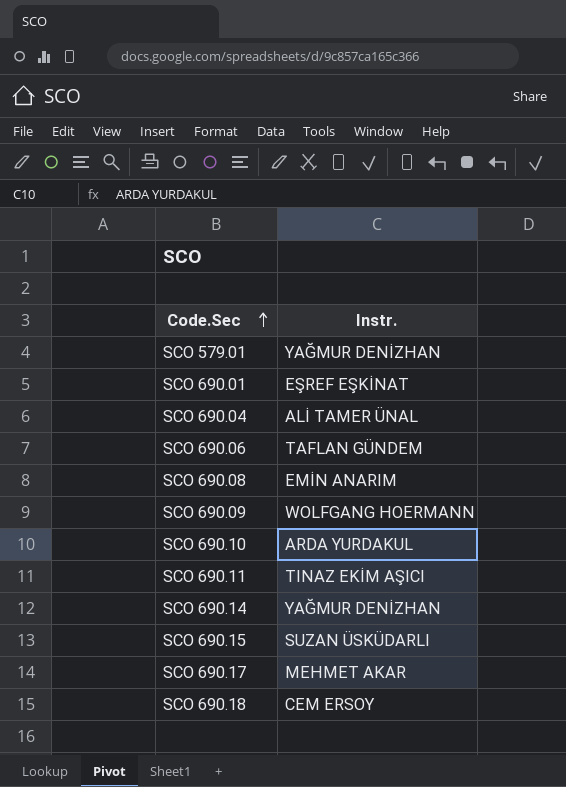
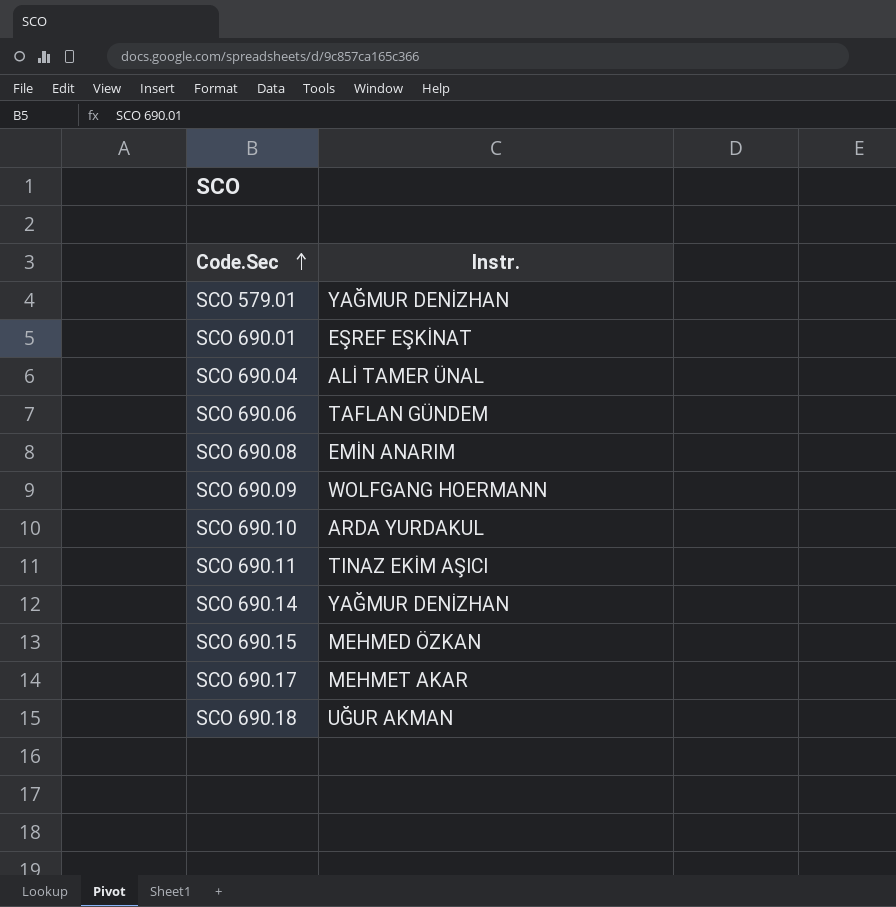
SCO 690.15 | Instr.: SUZAN ÜSKÜDARLI -> MEHMED ÖZKAN
SCO 690.18 | Instr.: CEM ERSOY -> UĞUR AKMAN

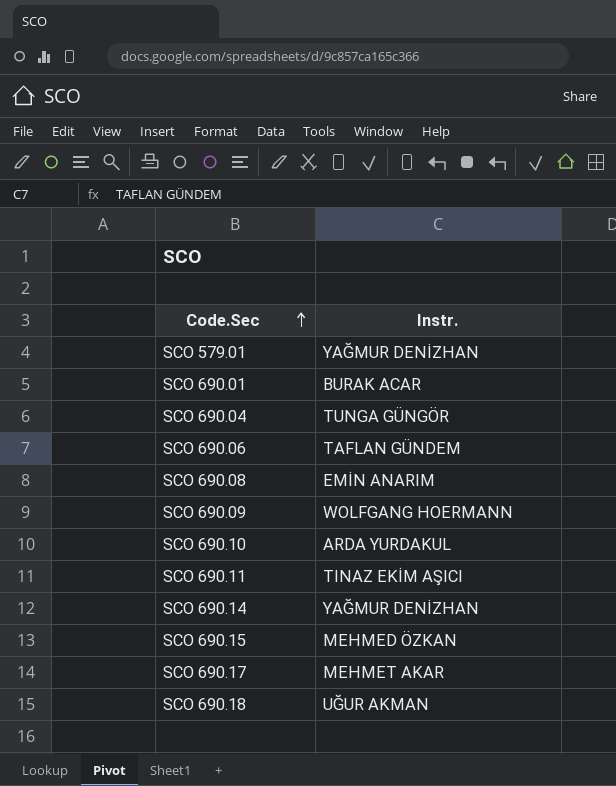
SCO 690.01 | Instr.: EŞREF EŞKİNAT -> BURAK ACAR
SCO 690.04 | Instr.: ALİ TAMER ÜNAL -> TUNGA GÜNGÖR

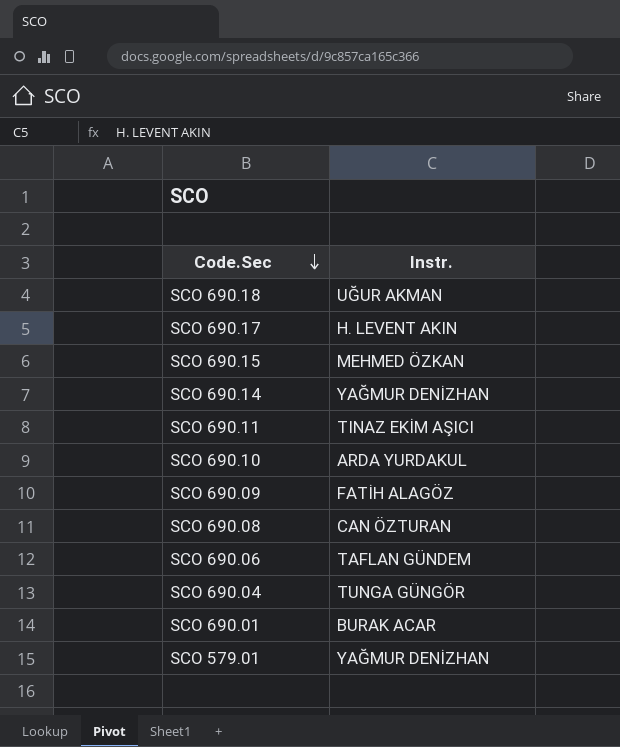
row order: Code.Sec ascending -> Code.Sec descending
SCO 690.17 | Instr.: MEHMET AKAR -> H. LEVENT AKIN
SCO 690.09 | Instr.: WOLFGANG HOERMANN -> FATİH ALAGÖZ
SCO 690.08 | Instr.: EMİN ANARIM -> CAN ÖZTURAN

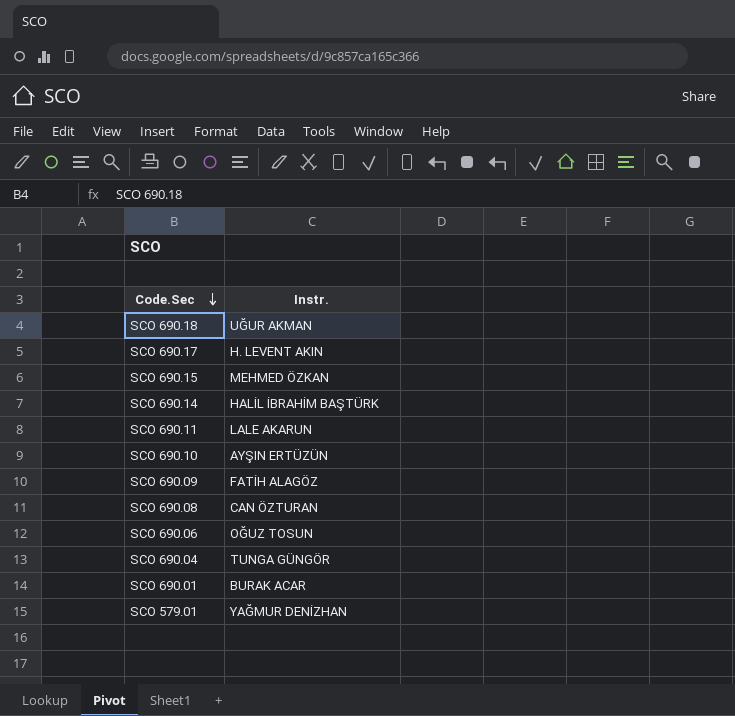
SCO 690.14 | Instr.: YAĞMUR DENİZHAN -> HALİL İBRAHİM BAŞTÜRK
SCO 690.11 | Instr.: TINAZ EKİM AŞICI -> LALE AKARUN
SCO 690.10 | Instr.: ARDA YURDAKUL -> AYŞIN ERTÜZÜN
SCO 690.06 | Instr.: TAFLAN GÜNDEM -> OĞUZ TOSUN

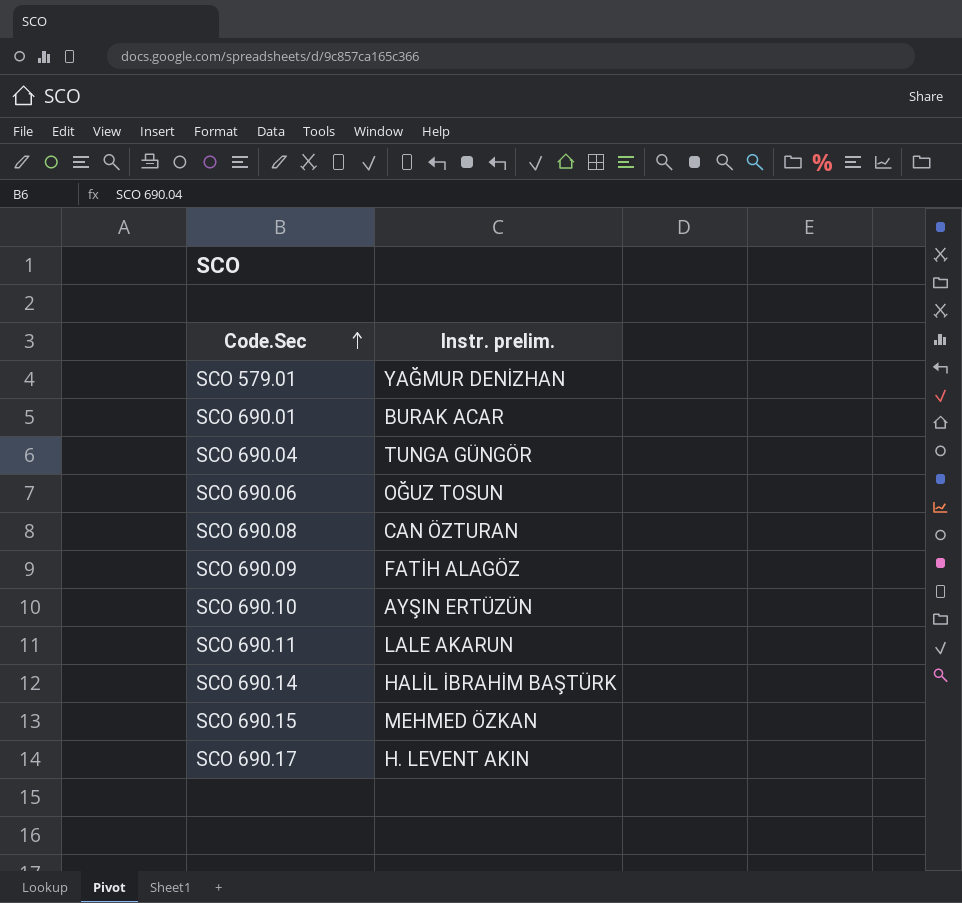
row order: Code.Sec descending -> Code.Sec ascending
column name: Instr. -> Instr. prelim.
row SCO 690.18: UĞUR AKMAN -> none

